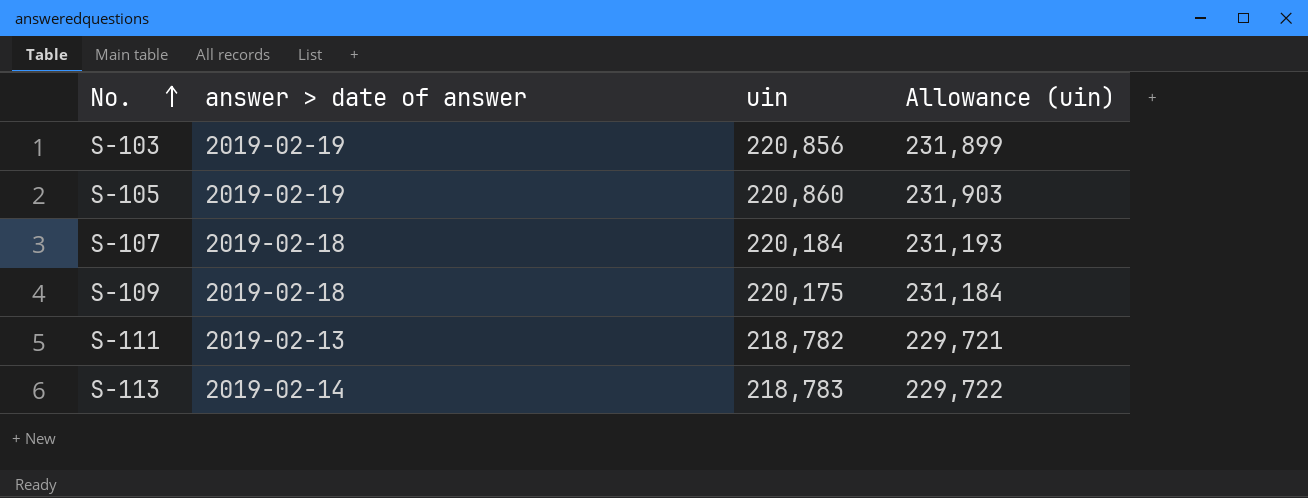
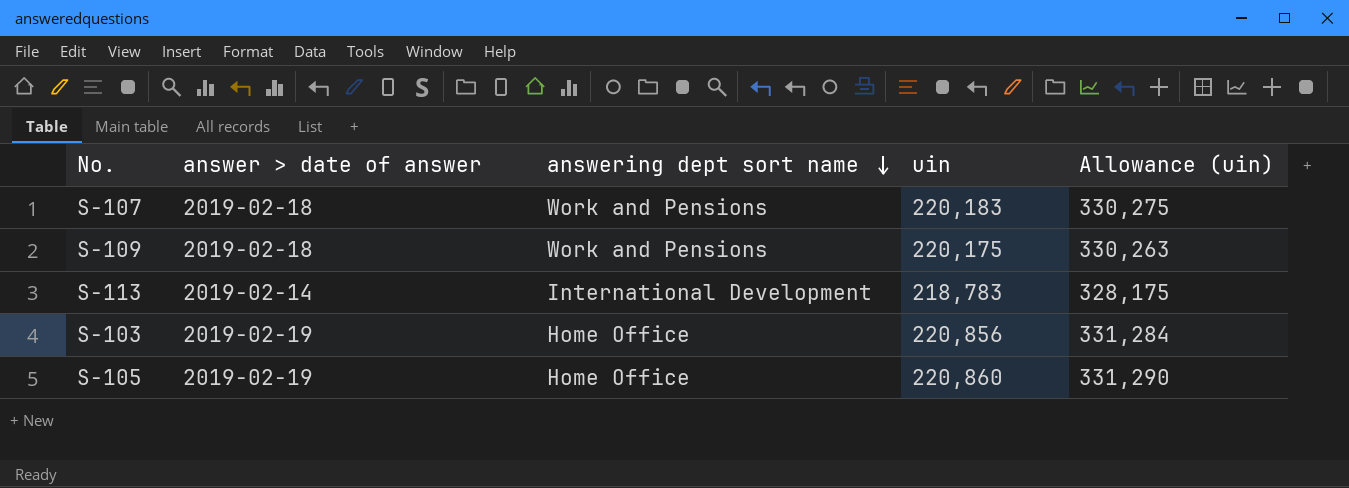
row order: No. ascending -> answering dept sort name descending
column answering dept sort name | position: none -> 3
column Allowance (uin) | formula: [uin] * 1.05 -> [uin] * 1.5
row S-111: 2019-02-13 | 218,782 | 229,721 -> none
S-107 | uin: 220,184 -> 220,183

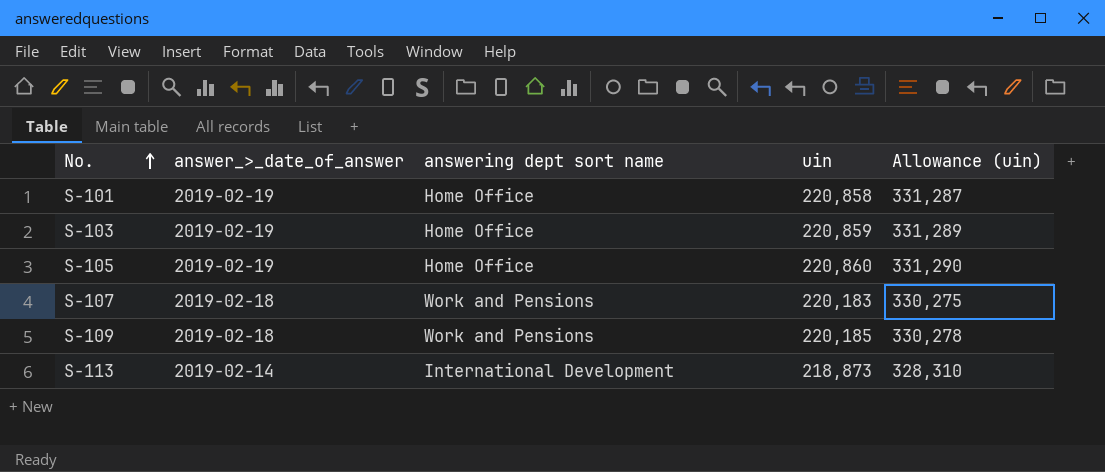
row order: answering dept sort name descending -> No. ascending
column name: answer > date of answer -> answer_>_date_of_answer
row S-101: none -> 2019-02-19 | Home Office | 220,858 | 331,287
S-103 | uin: 220,856 -> 220,859
S-103 | Allowance (uin): 331,284 -> 331,289
S-109 | uin: 220,175 -> 220,185
S-109 | Allowance (uin): 330,263 -> 330,278
S-113 | uin: 218,783 -> 218,873
S-113 | Allowance (uin): 328,175 -> 328,310

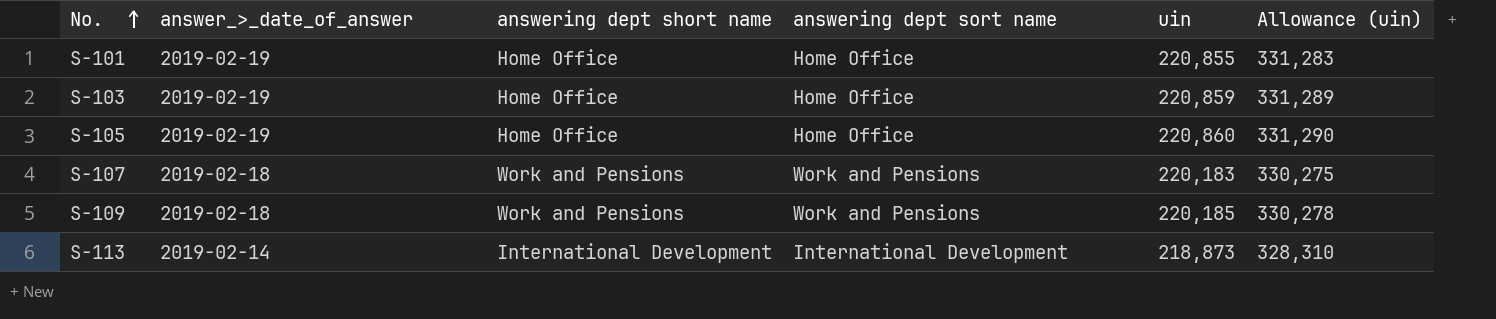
column answering dept short name | position: none -> 3
S-101 | uin: 220,858 -> 220,855
S-101 | Allowance (uin): 331,287 -> 331,283

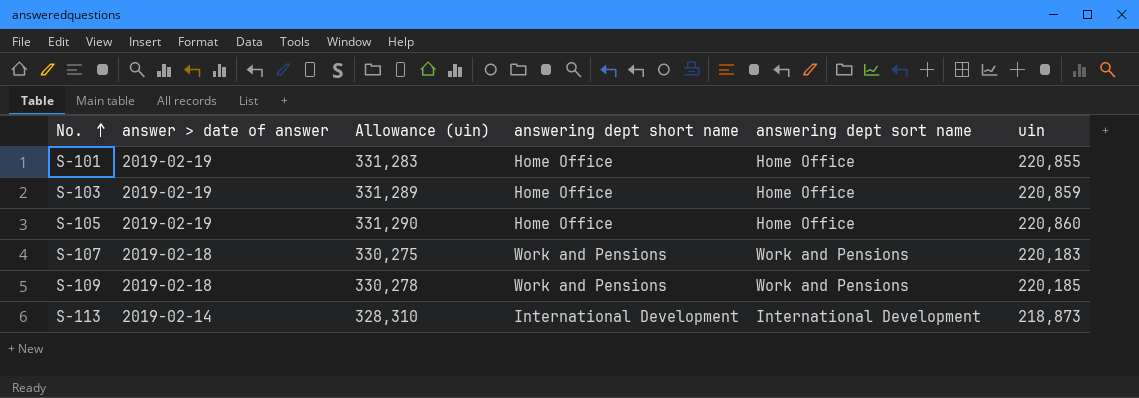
column name: answer_>_date_of_answer -> answer > date of answer
column Allowance (uin) | position: 6 -> 3

